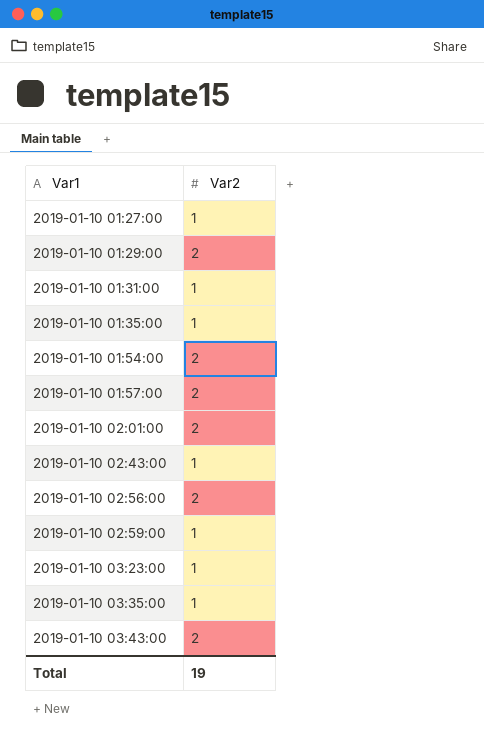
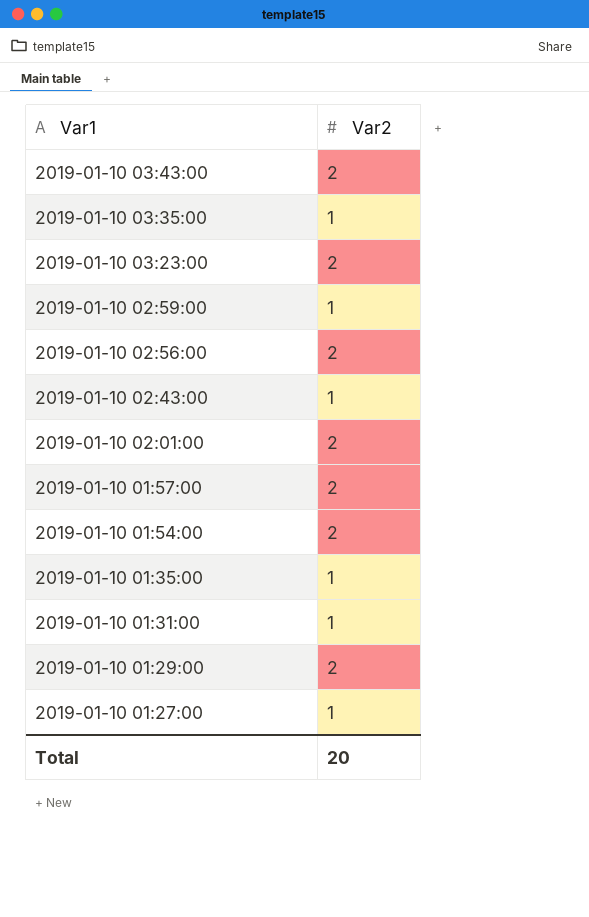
row order: Var1 ascending -> Var1 descending
2019-01-10 03:23:00 | Var2: 1 -> 2
Total | Var2: 19 -> 20

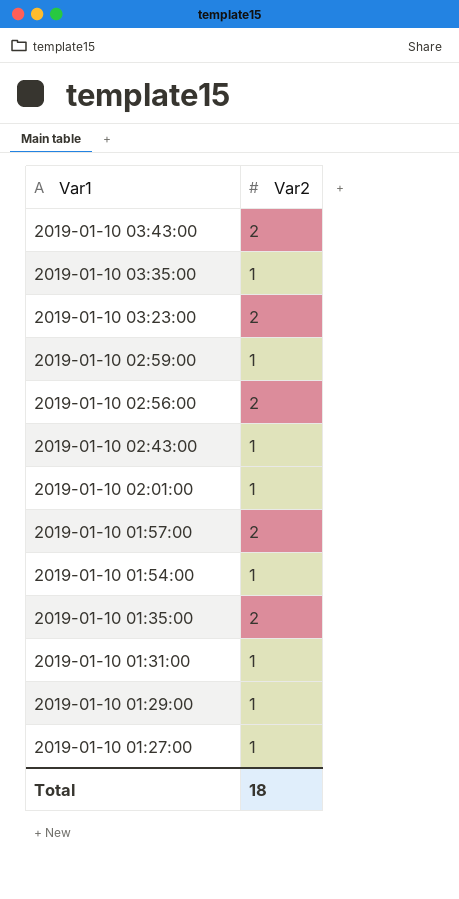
2019-01-10 02:01:00 | Var2: 2 -> 1
2019-01-10 01:54:00 | Var2: 2 -> 1
2019-01-10 01:35:00 | Var2: 1 -> 2
2019-01-10 01:29:00 | Var2: 2 -> 1
Total | Var2: 20 -> 18

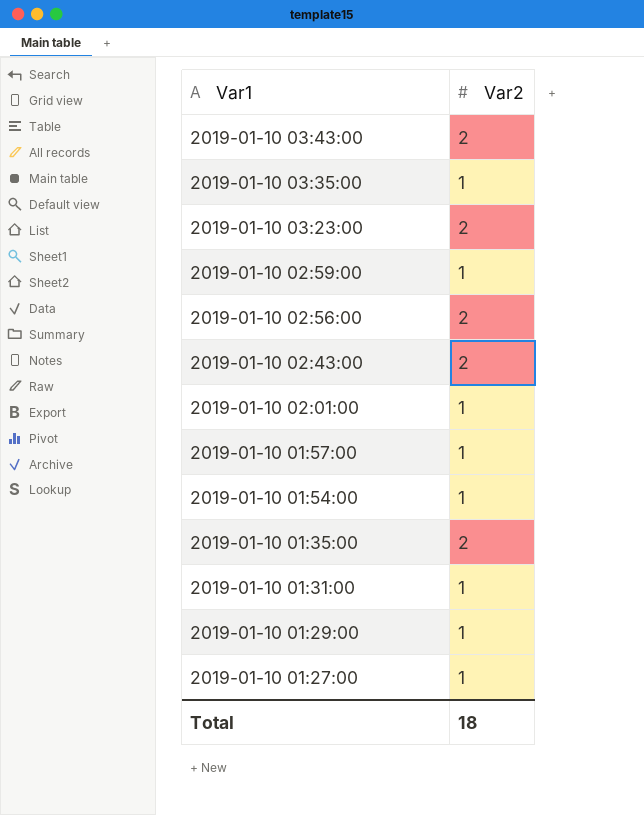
2019-01-10 02:43:00 | Var2: 1 -> 2
2019-01-10 01:57:00 | Var2: 2 -> 1

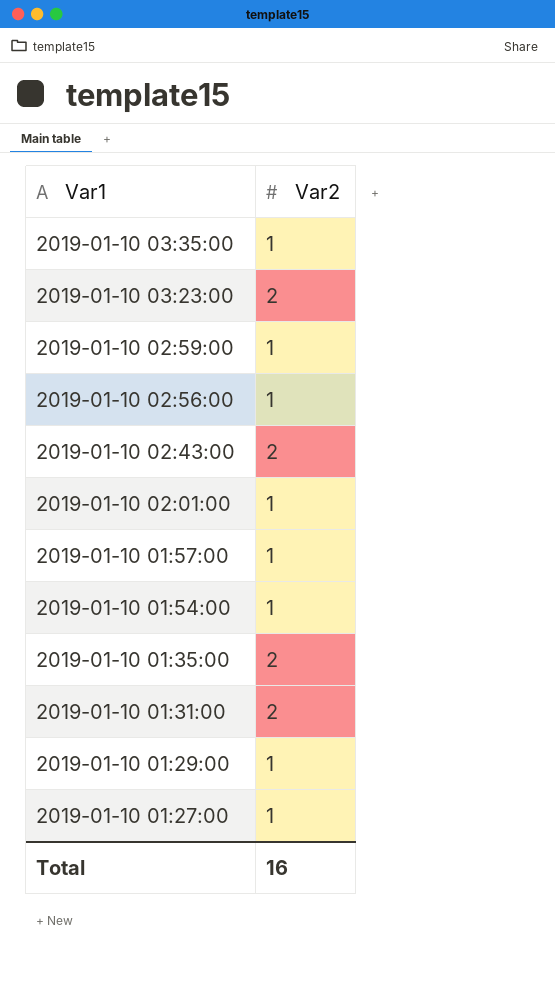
row 2019-01-10 03:43:00: 2 -> none
2019-01-10 02:56:00 | Var2: 2 -> 1
2019-01-10 01:31:00 | Var2: 1 -> 2
Total | Var2: 18 -> 16

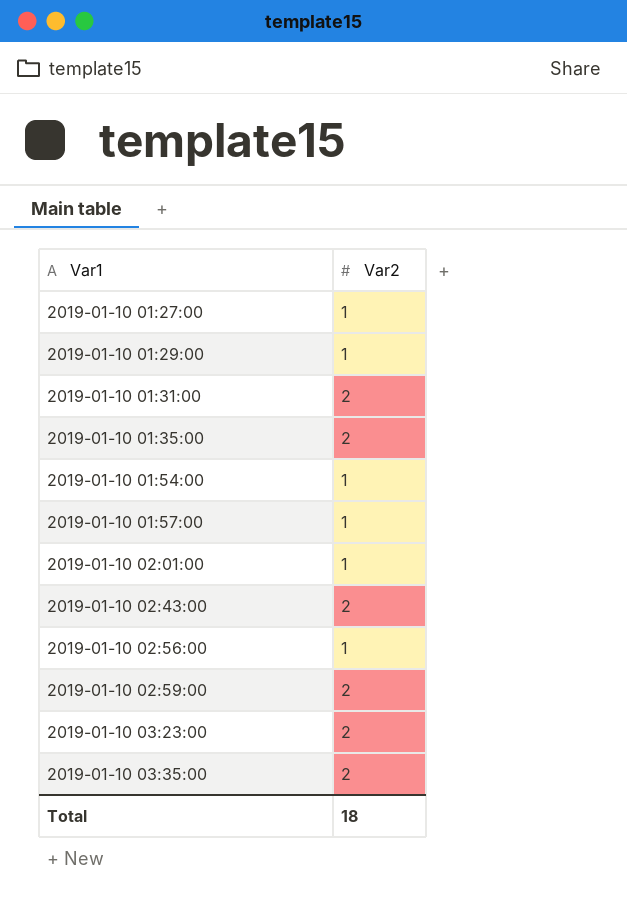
row order: Var1 descending -> Var1 ascending
2019-01-10 02:59:00 | Var2: 1 -> 2
2019-01-10 03:35:00 | Var2: 1 -> 2
Total | Var2: 16 -> 18

